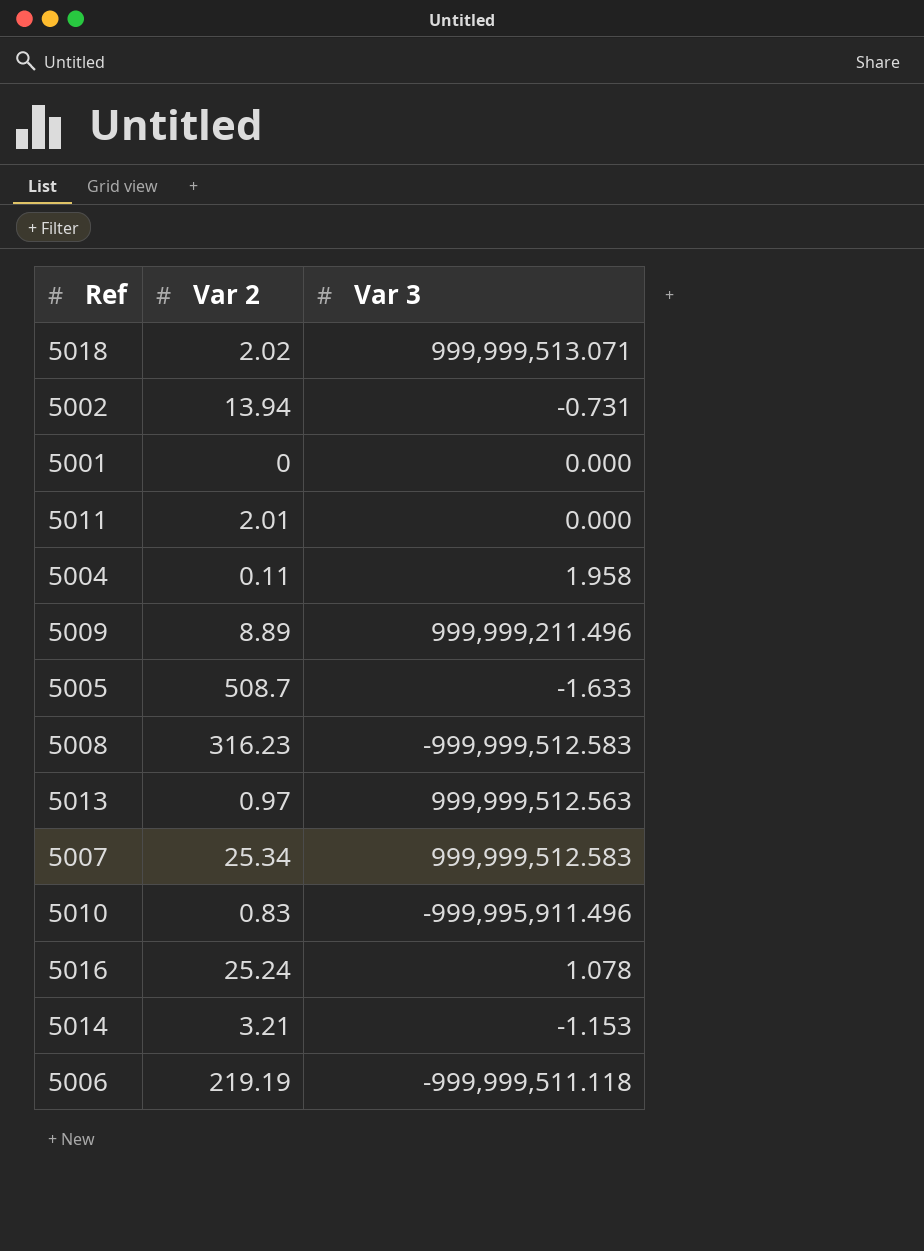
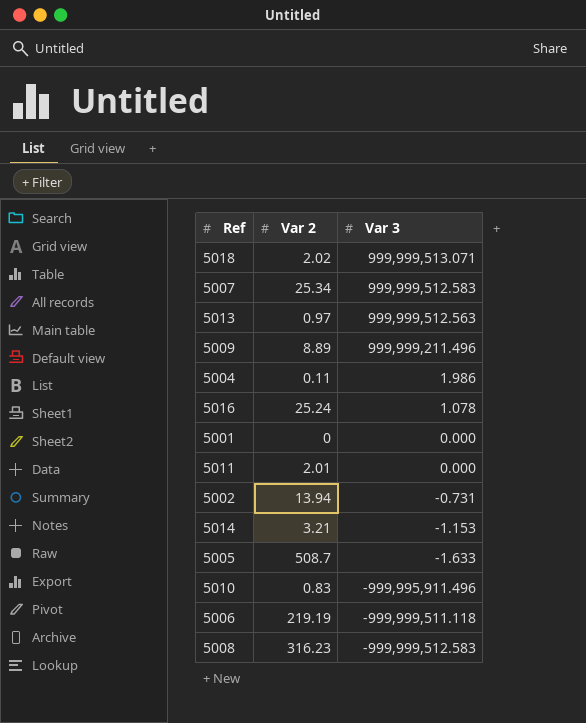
row order: none -> Var 3 descending
5004 | Var 3: 1.958 -> 1.986

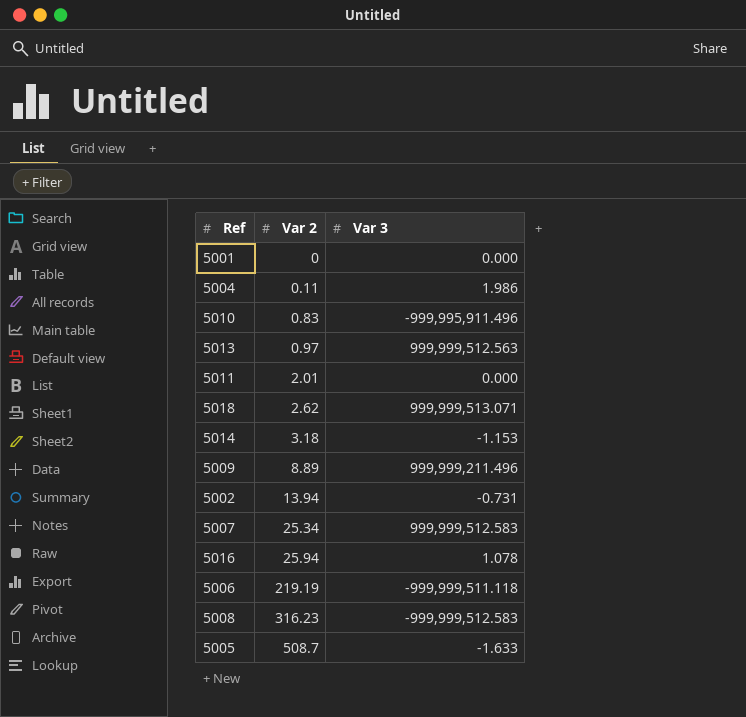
row order: Var 3 descending -> Var 2 ascending
5018 | Var 2: 2.02 -> 2.62
5014 | Var 2: 3.21 -> 3.18
5016 | Var 2: 25.24 -> 25.94

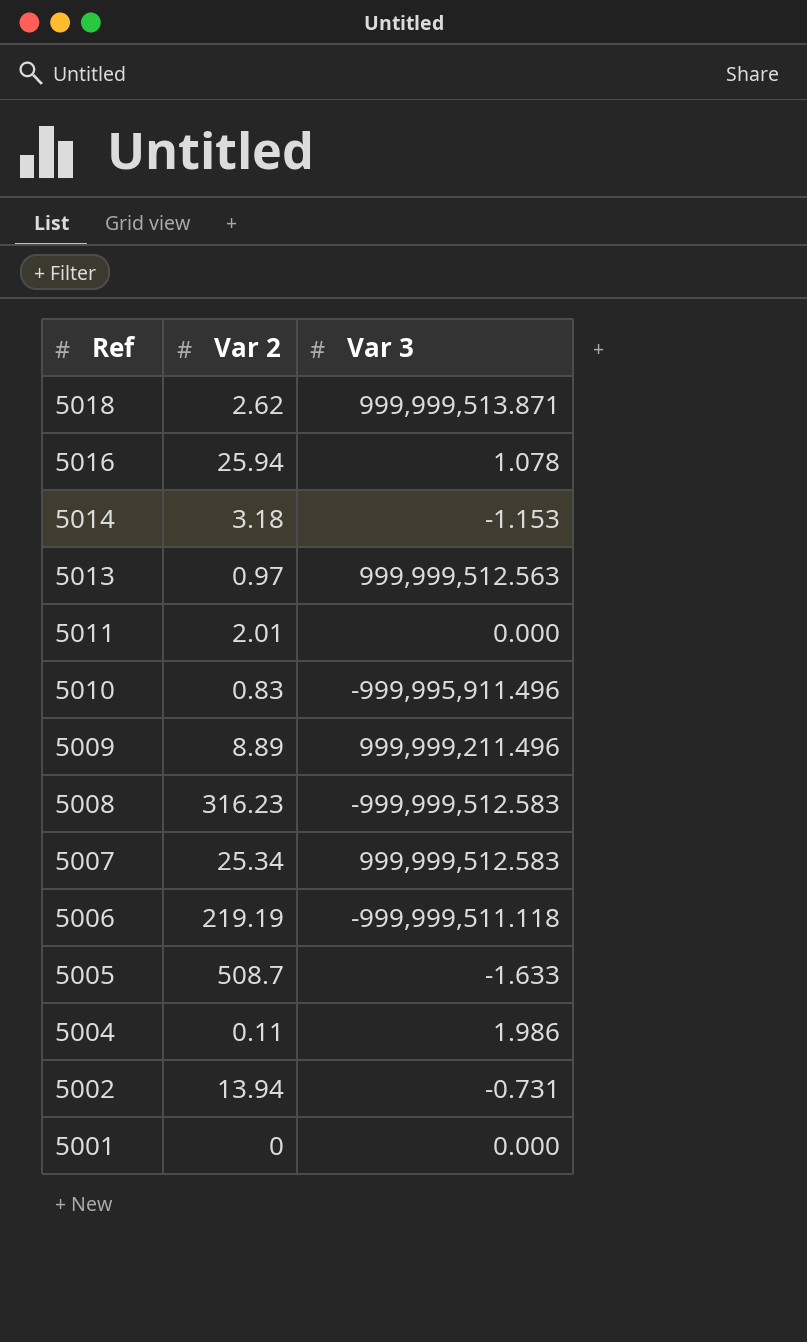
row order: Var 2 ascending -> Ref descending
5018 | Var 3: 999,999,513.071 -> 999,999,513.871

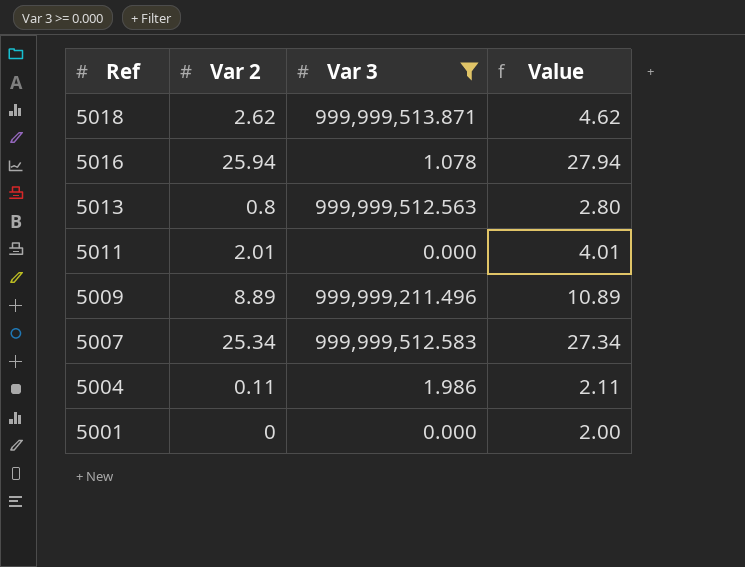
filter: none -> Var 3 >= 0.000
column Value | formula: none -> [Var 2] + 2
5013 | Var 2: 0.97 -> 0.8

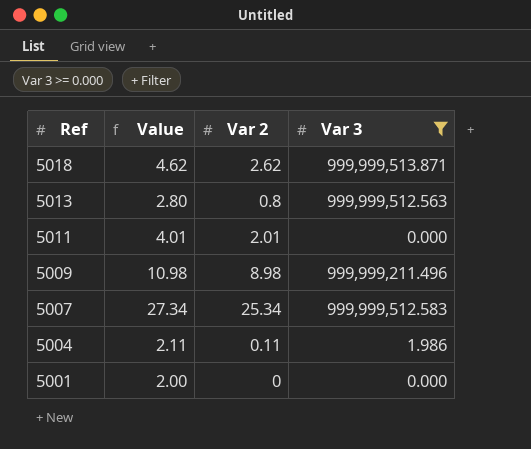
column Value | position: 4 -> 2
row 5016: 25.94 | 1.078 | 27.94 -> none
5009 | Value: 10.89 -> 10.98
5009 | Var 2: 8.89 -> 8.98

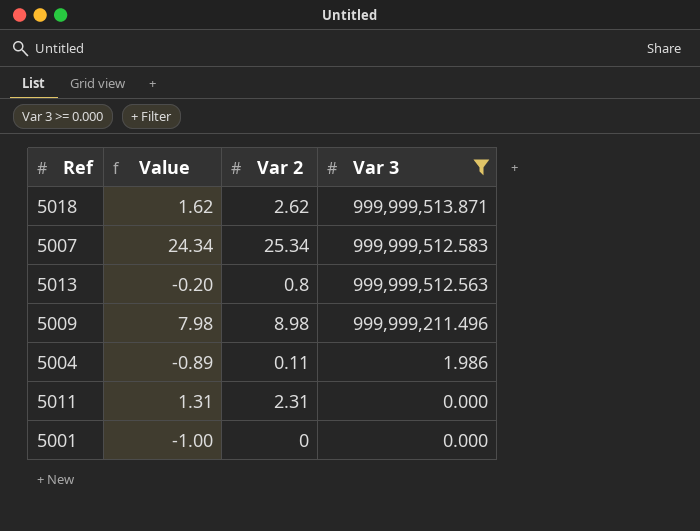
row order: Ref descending -> Var 3 descending
column Value | formula: [Var 2] + 2 -> [Var 2] - 1
5011 | Var 2: 2.01 -> 2.31

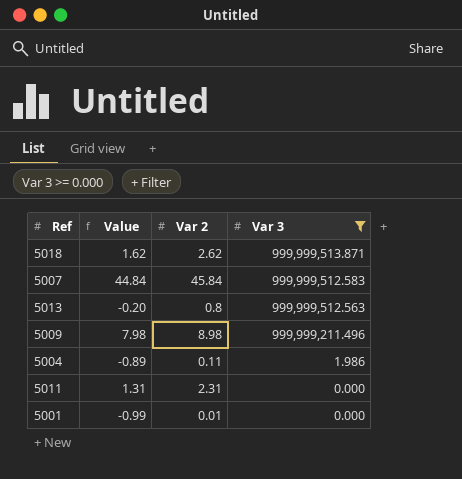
5007 | Value: 24.34 -> 44.84
5007 | Var 2: 25.34 -> 45.84
5001 | Value: -1.00 -> -0.99
5001 | Var 2: 0 -> 0.01

